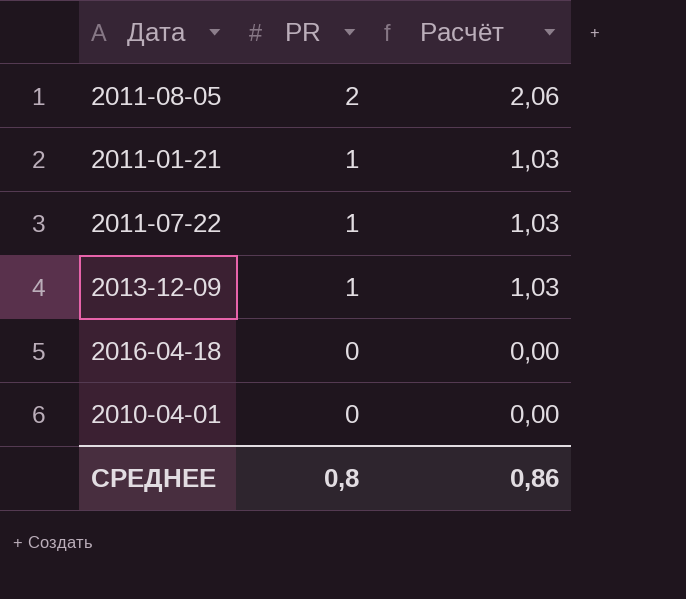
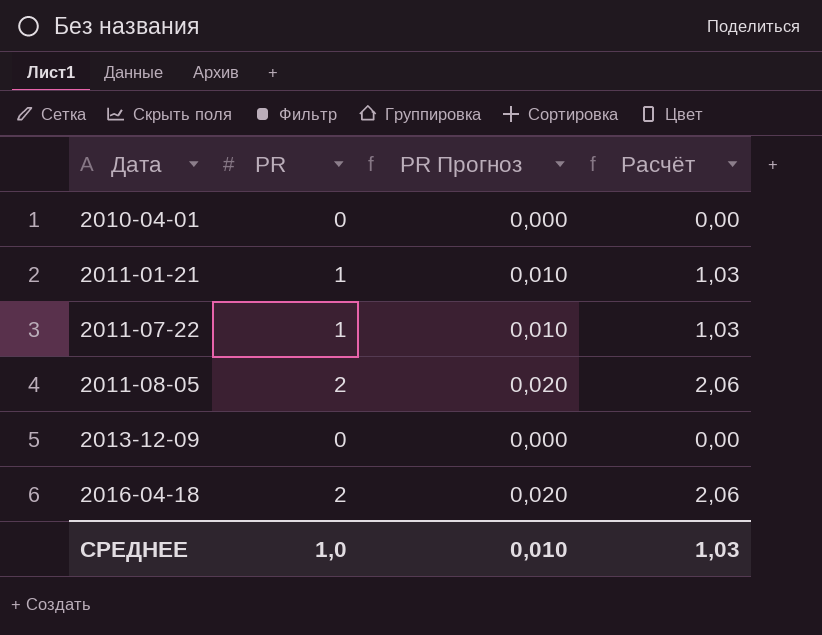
row order: PR descending -> Дата ascending
column PR Прогноз | formula: none -> [PR] * 0,01
2013-12-09 | PR: 1 -> 0
2013-12-09 | Расчёт: 1,03 -> 0,00
2016-04-18 | PR: 0 -> 2
2016-04-18 | Расчёт: 0,00 -> 2,06
СРЕДНЕЕ | PR: 0,8 -> 1,0
СРЕДНЕЕ | Расчёт: 0,86 -> 1,03

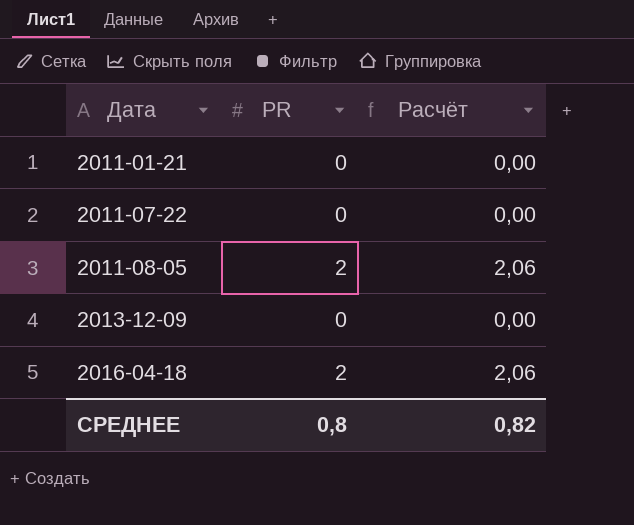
column PR Прогноз | formula: [PR] * 0,01 -> none
row 2010-04-01: 0 | 0,000 | 0,00 -> none
2011-01-21 | PR: 1 -> 0
2011-01-21 | Расчёт: 1,03 -> 0,00
2011-07-22 | PR: 1 -> 0
2011-07-22 | Расчёт: 1,03 -> 0,00
СРЕДНЕЕ | PR: 1,0 -> 0,8
СРЕДНЕЕ | Расчёт: 1,03 -> 0,82

